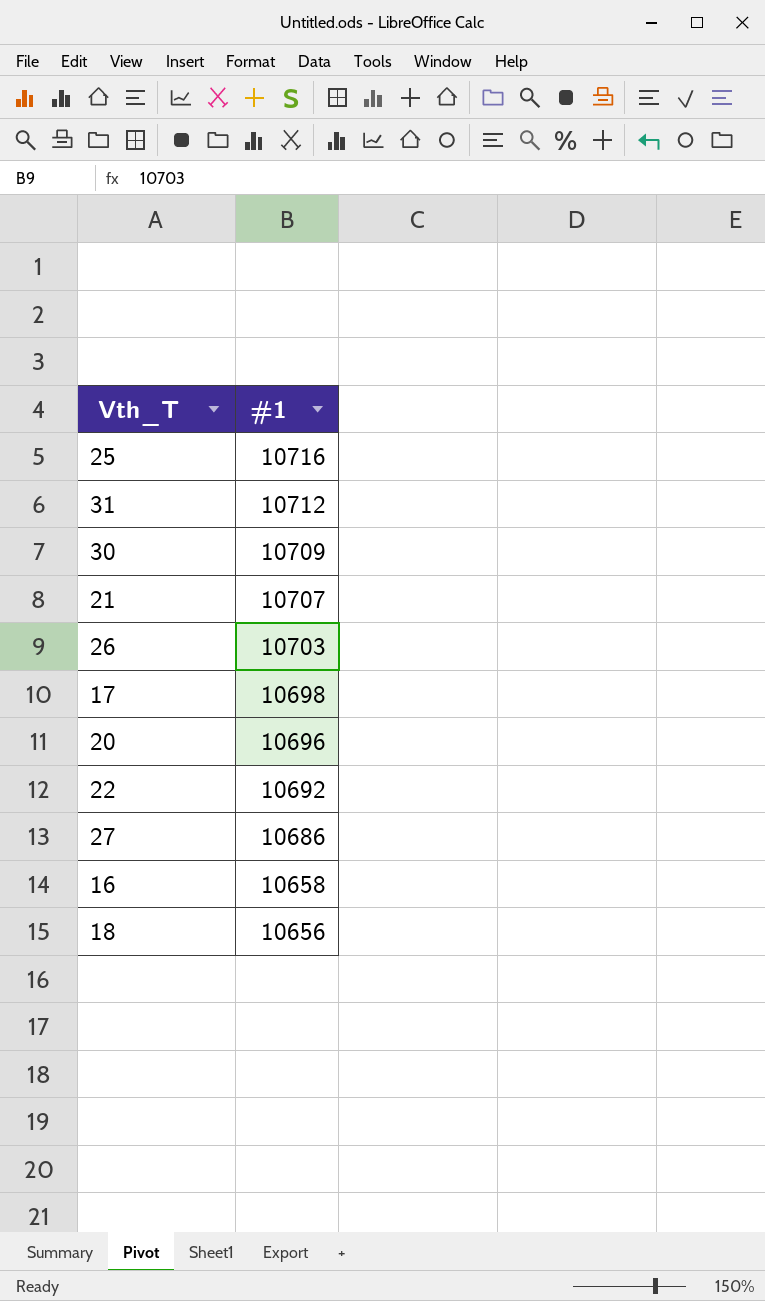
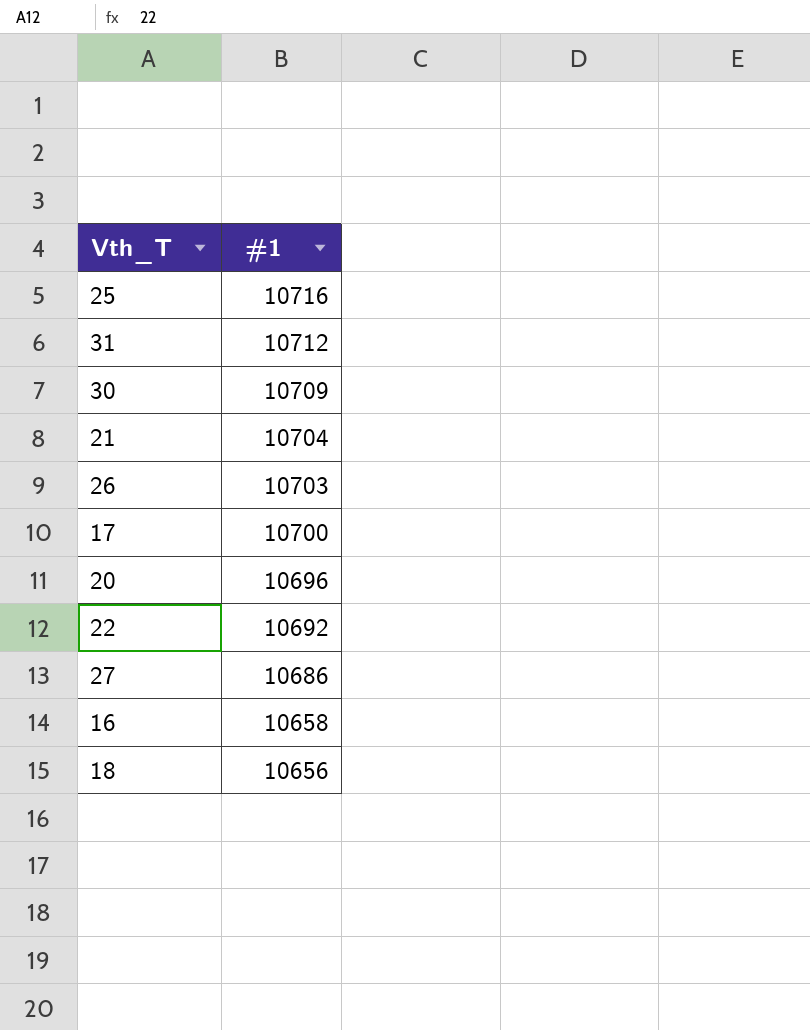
21 | #1: 10707 -> 10704
17 | #1: 10698 -> 10700

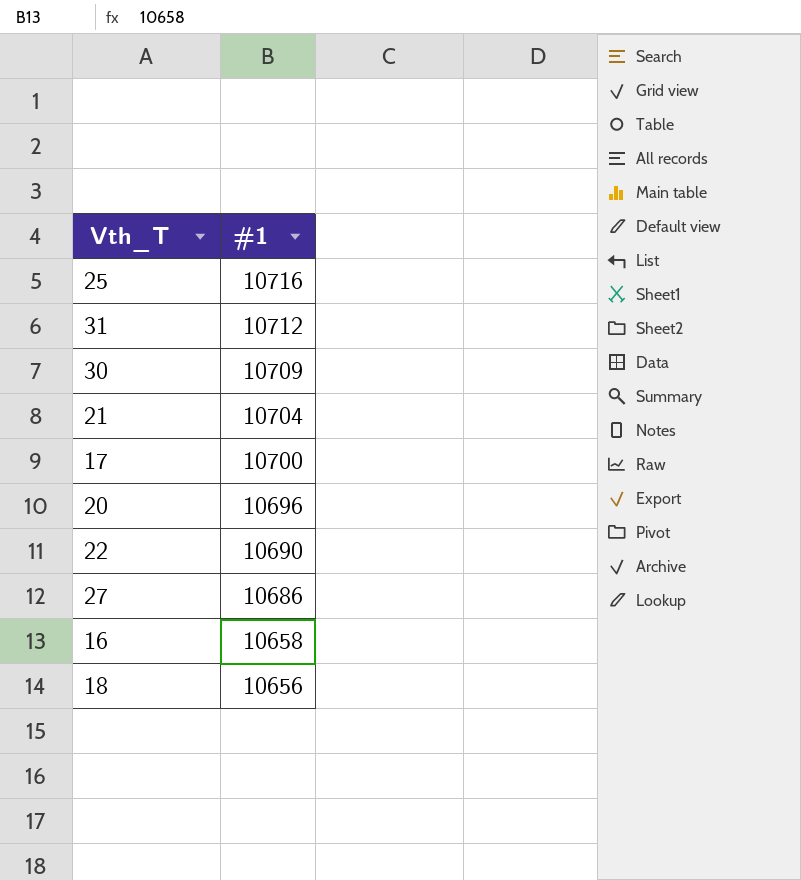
row 26: 10703 -> none
22 | #1: 10692 -> 10690

